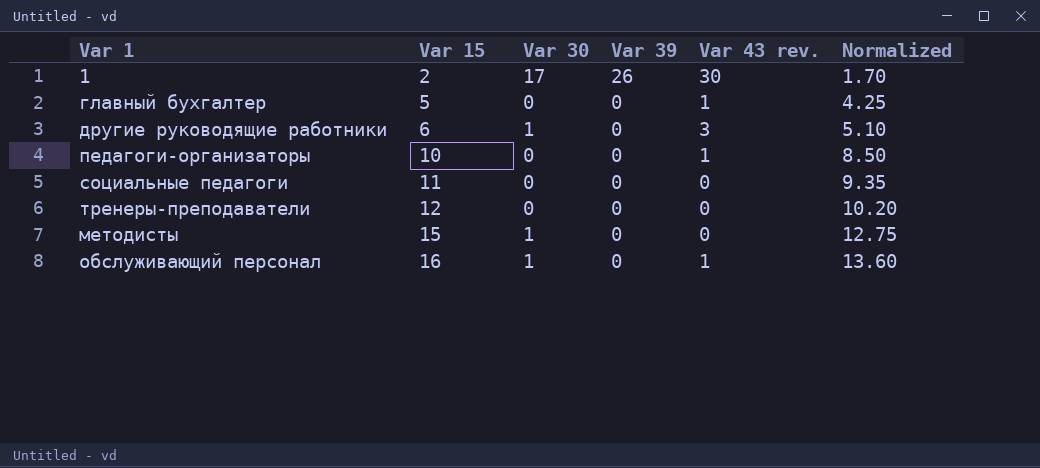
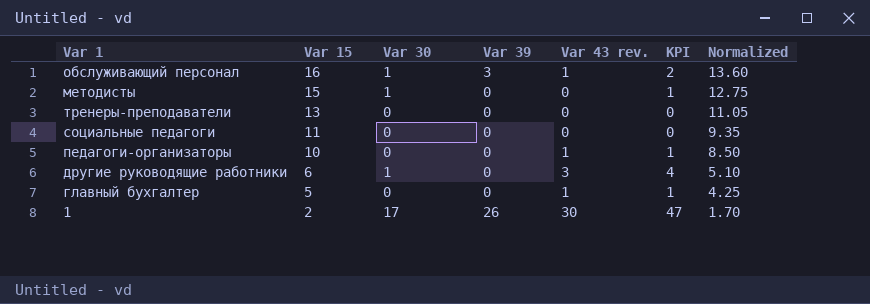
row order: Var 15 ascending -> Var 15 descending
column KPI | formula: none -> [Var 30] + [Var 43 rev.]
обслуживающий персонал | Var 39: 0 -> 3
тренеры-преподаватели | Var 15: 12 -> 13
тренеры-преподаватели | Normalized: 10.20 -> 11.05

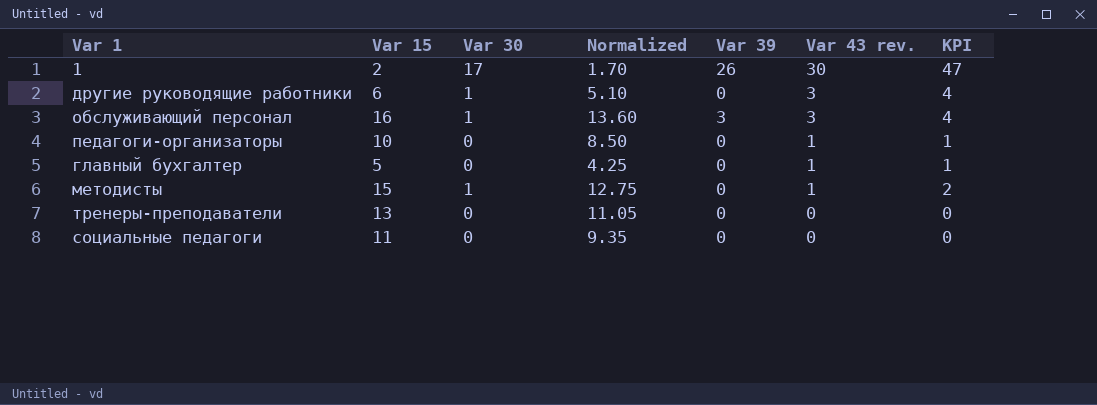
row order: Var 15 descending -> Var 43 rev. descending
column Normalized | position: 7 -> 4
обслуживающий персонал | Var 43 rev.: 1 -> 3
обслуживающий персонал | KPI: 2 -> 4
методисты | Var 43 rev.: 0 -> 1
методисты | KPI: 1 -> 2

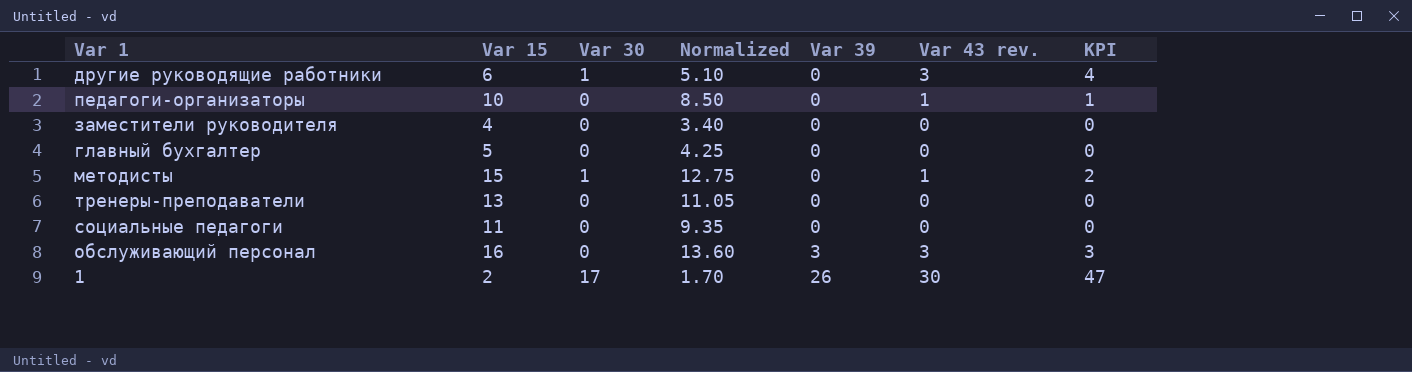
row order: Var 43 rev. descending -> Var 39 ascending
row заместители руководителя: none -> 4 | 0 | 3.40 | 0 | 0 | 0
главный бухгалтер | Var 43 rev.: 1 -> 0
главный бухгалтер | KPI: 1 -> 0
обслуживающий персонал | Var 30: 1 -> 0
обслуживающий персонал | KPI: 4 -> 3

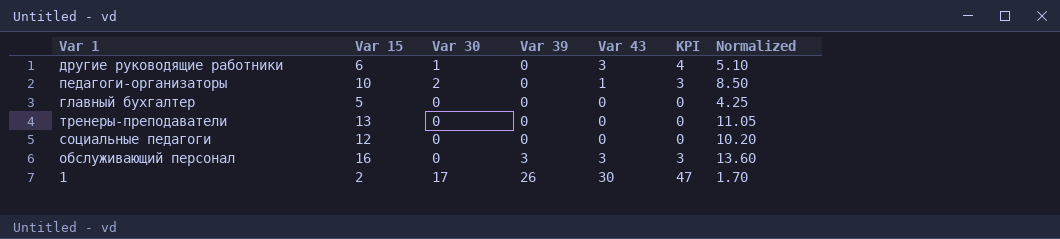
column name: Var 43 rev. -> Var 43
column Normalized | position: 4 -> 7
row заместители руководителя: 4 | 0 | 3.40 | 0 | 0 | 0 -> none
row методисты: 15 | 1 | 12.75 | 0 | 1 | 2 -> none
педагоги-организаторы | Var 30: 0 -> 2
педагоги-организаторы | KPI: 1 -> 3
социальные педагоги | Var 15: 11 -> 12
социальные педагоги | Normalized: 9.35 -> 10.20

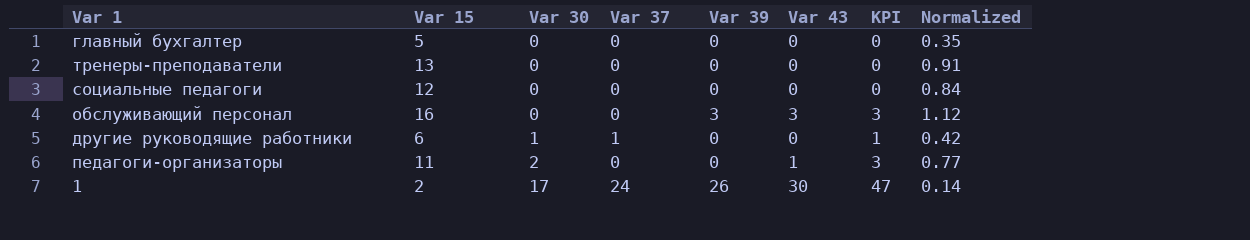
row order: Var 39 ascending -> Var 30 ascending
column Var 37 | position: none -> 4
column Normalized | formula: [Var 15] * 0.85 -> [Var 15] * 0.07
другие руководящие работники | Var 43: 3 -> 0
другие руководящие работники | KPI: 4 -> 1
педагоги-организаторы | Var 15: 10 -> 11

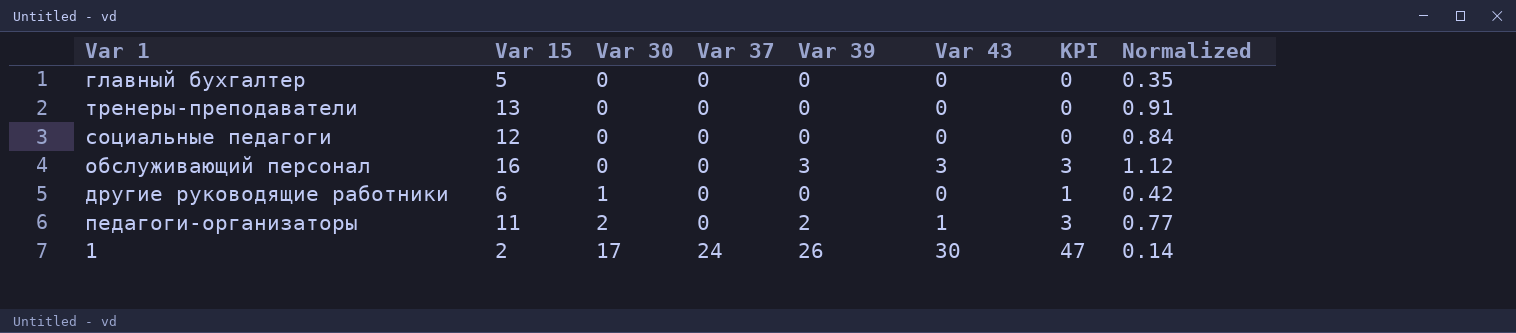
другие руководящие работники | Var 37: 1 -> 0
педагоги-организаторы | Var 39: 0 -> 2

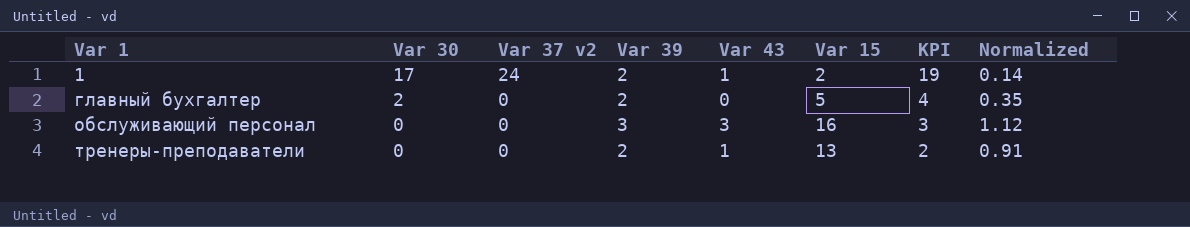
row order: Var 30 ascending -> Var 1 ascending
column name: Var 37 -> Var 37 v2
column Var 15 | position: 2 -> 6
column KPI | formula: [Var 30] + [Var 43] -> [Var 30] + [Var 39]
row социальные педагоги: 12 | 0 | 0 | 0 | 0 | 0 | 0.84 -> none
row другие руководящие работники: 6 | 1 | 0 | 0 | 0 | 1 | 0.42 -> none
row педагоги-организаторы: 11 | 2 | 0 | 2 | 1 | 3 | 0.77 -> none
1 | Var 39: 26 -> 2
1 | Var 43: 30 -> 1
главный бухгалтер | Var 30: 0 -> 2
главный бухгалтер | Var 39: 0 -> 2
тренеры-преподаватели | Var 39: 0 -> 2
тренеры-преподаватели | Var 43: 0 -> 1

